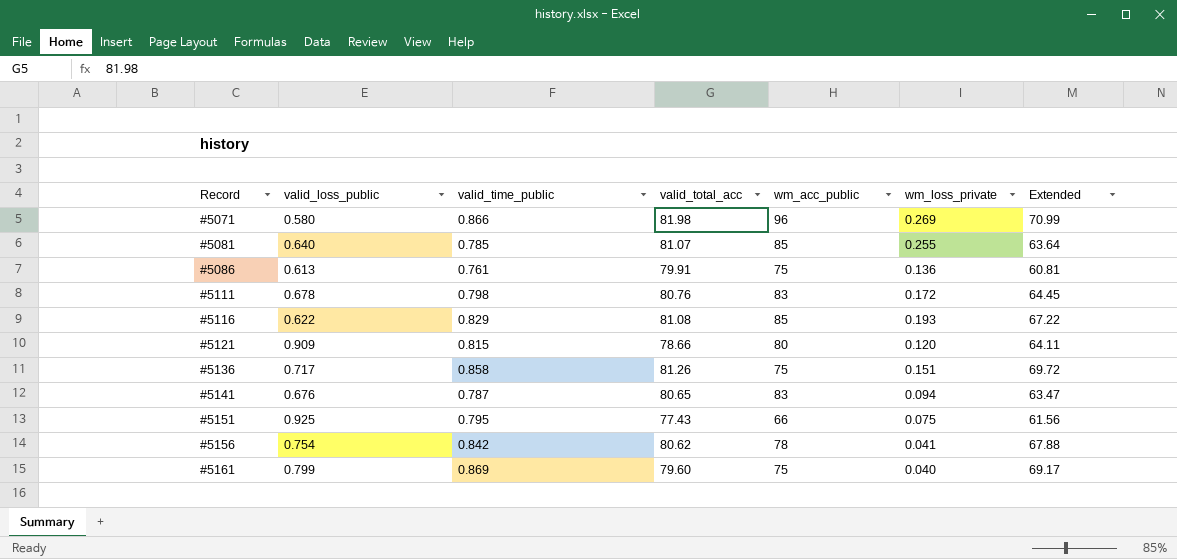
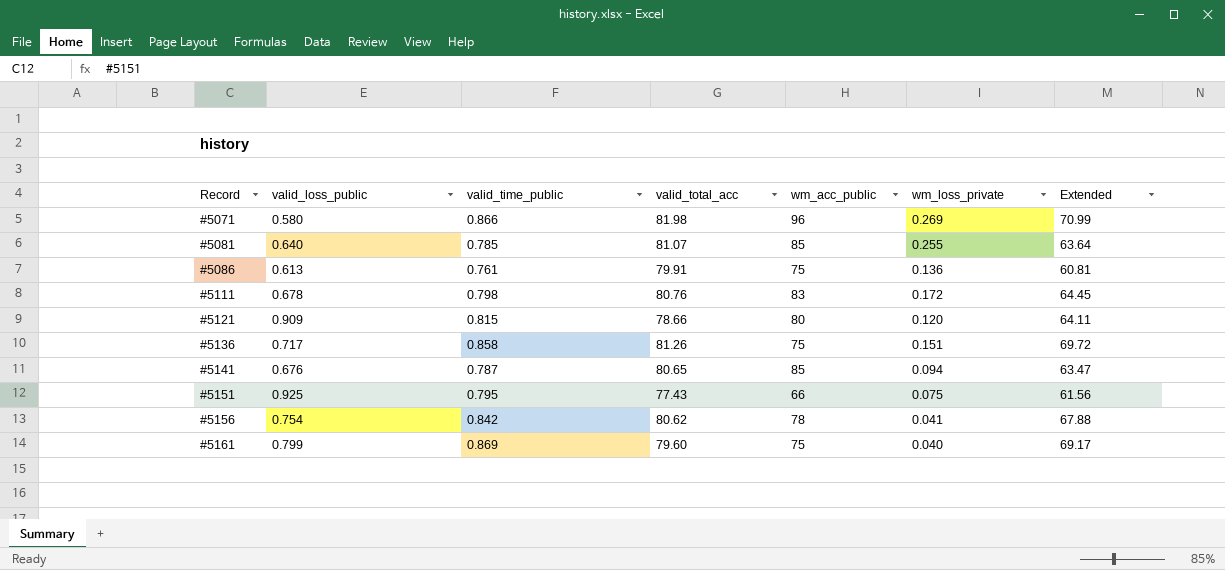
row #5116: 0.622 | 0.829 | 81.08 | 85 | 0.193 | 67.22 -> none
#5141 | wm_acc_public: 83 -> 85

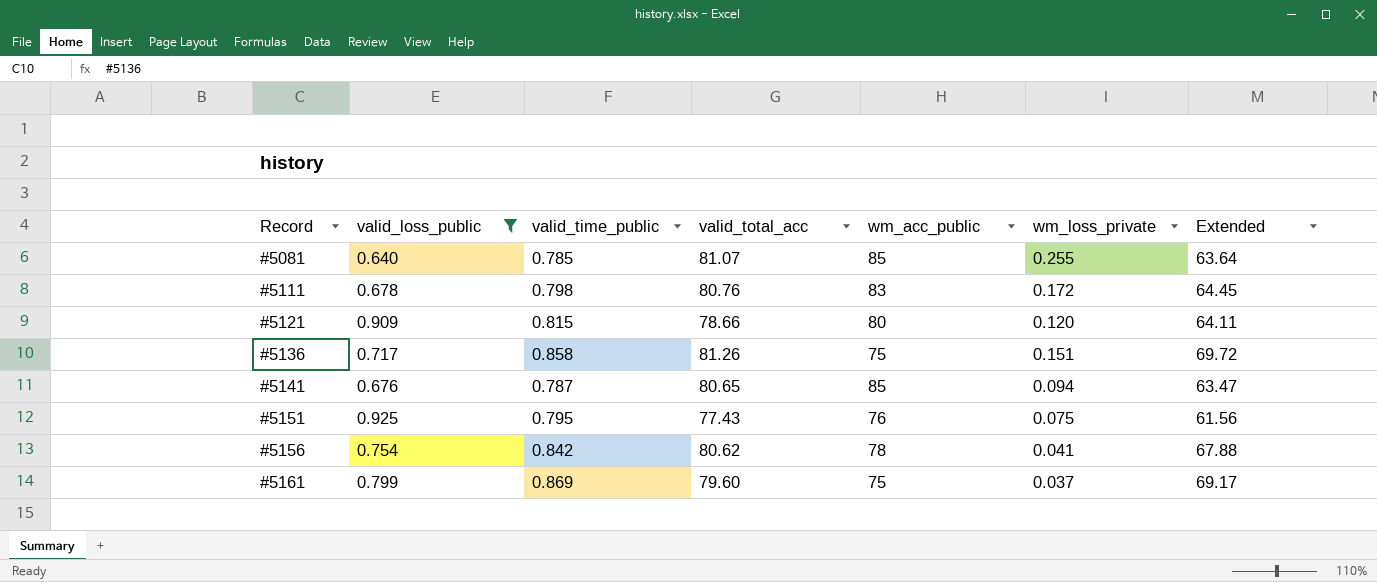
filter: none -> valid_loss_public >= 0.640
#5151 | wm_acc_public: 66 -> 76
#5161 | wm_loss_private: 0.040 -> 0.037

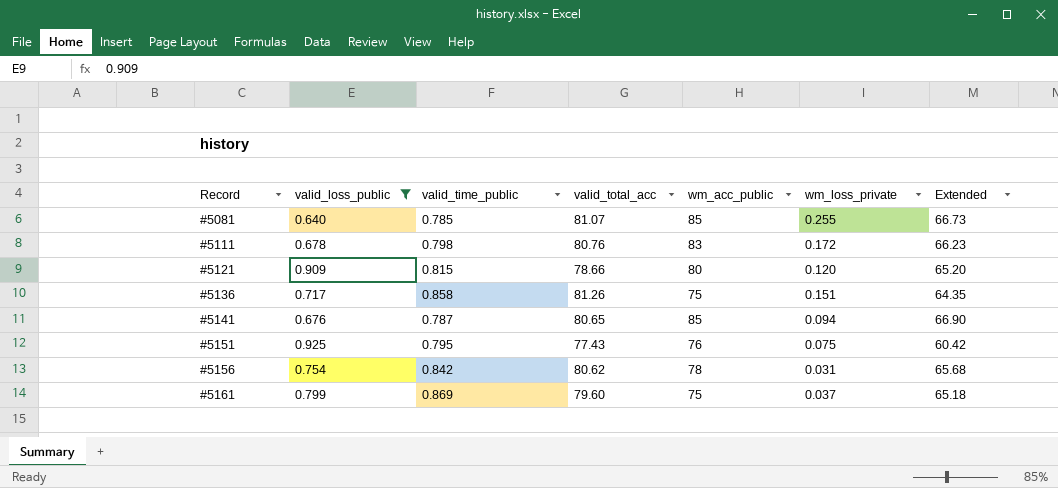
column Extended | formula: [valid_time_public] * [valid_total_acc] -> [valid_time_public] * [wm_acc_public]
#5156 | wm_loss_private: 0.041 -> 0.031

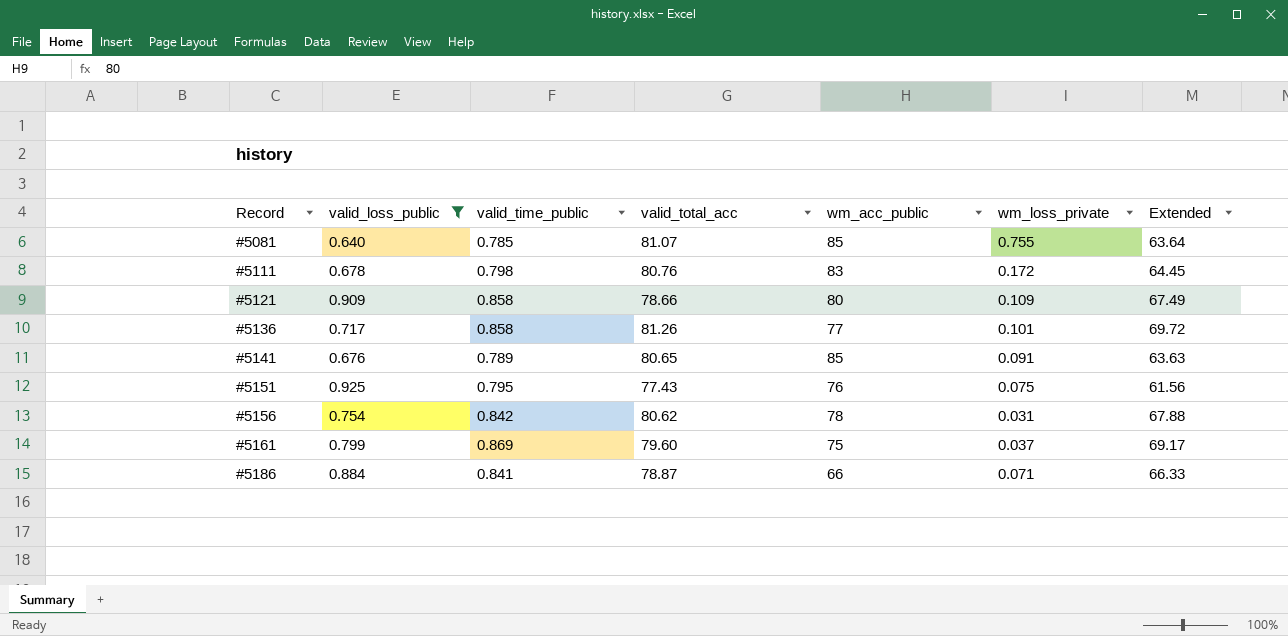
column Extended | formula: [valid_time_public] * [wm_acc_public] -> [valid_time_public] * [valid_total_acc]
#5081 | wm_loss_private: 0.255 -> 0.755
#5121 | valid_time_public: 0.815 -> 0.858
#5121 | wm_loss_private: 0.120 -> 0.109
#5136 | wm_acc_public: 75 -> 77
#5136 | wm_loss_private: 0.151 -> 0.101
#5141 | valid_time_public: 0.787 -> 0.789
#5141 | wm_loss_private: 0.094 -> 0.091
row #5186: none -> 0.884 | 0.841 | 78.87 | 66 | 0.071 | 66.33

